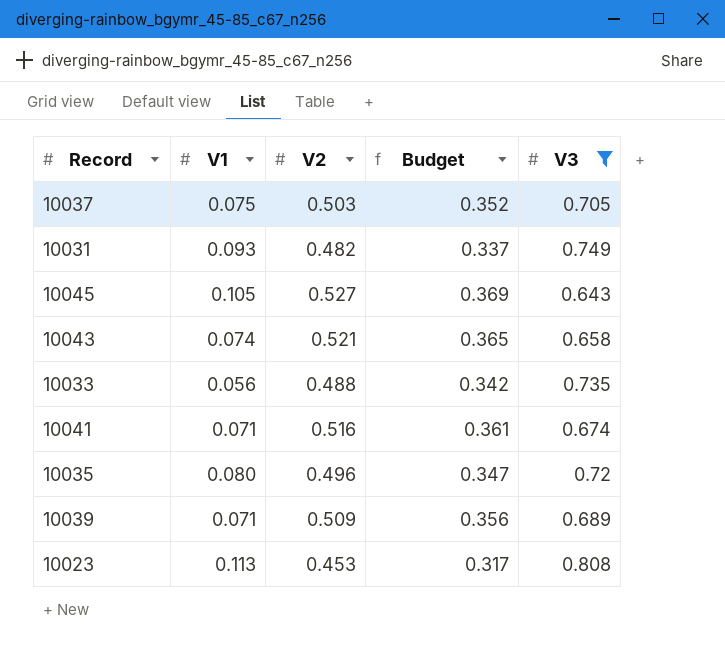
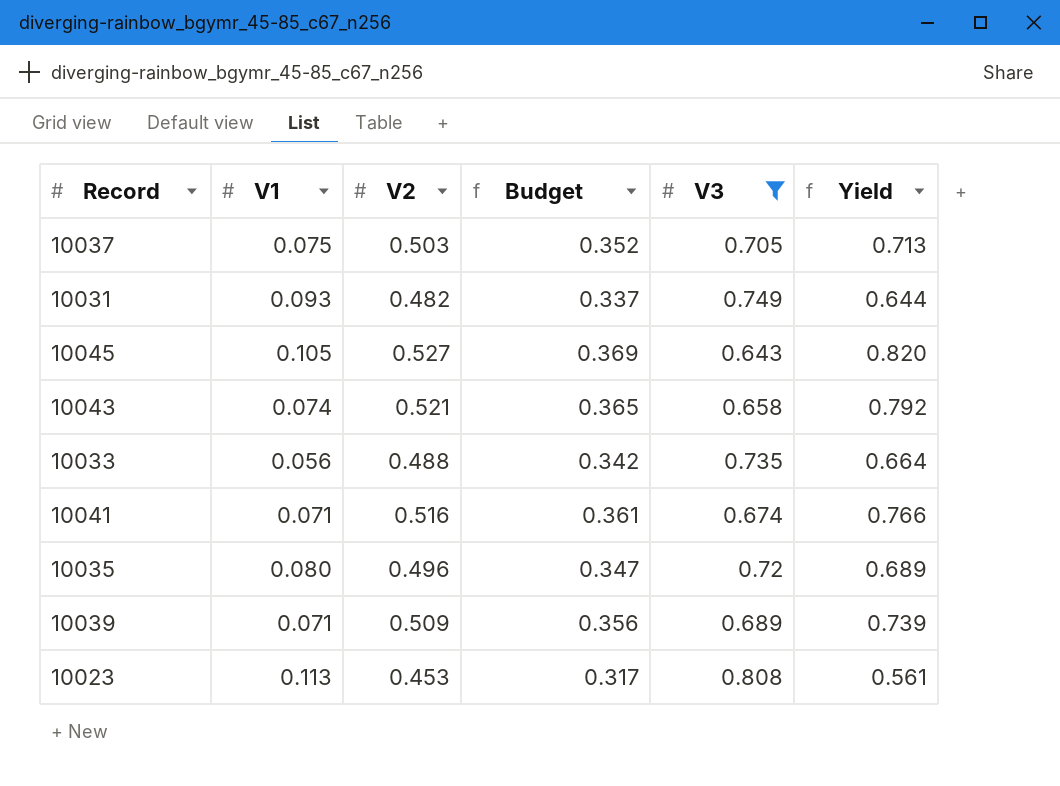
column Yield | formula: none -> [V2] / [V3]

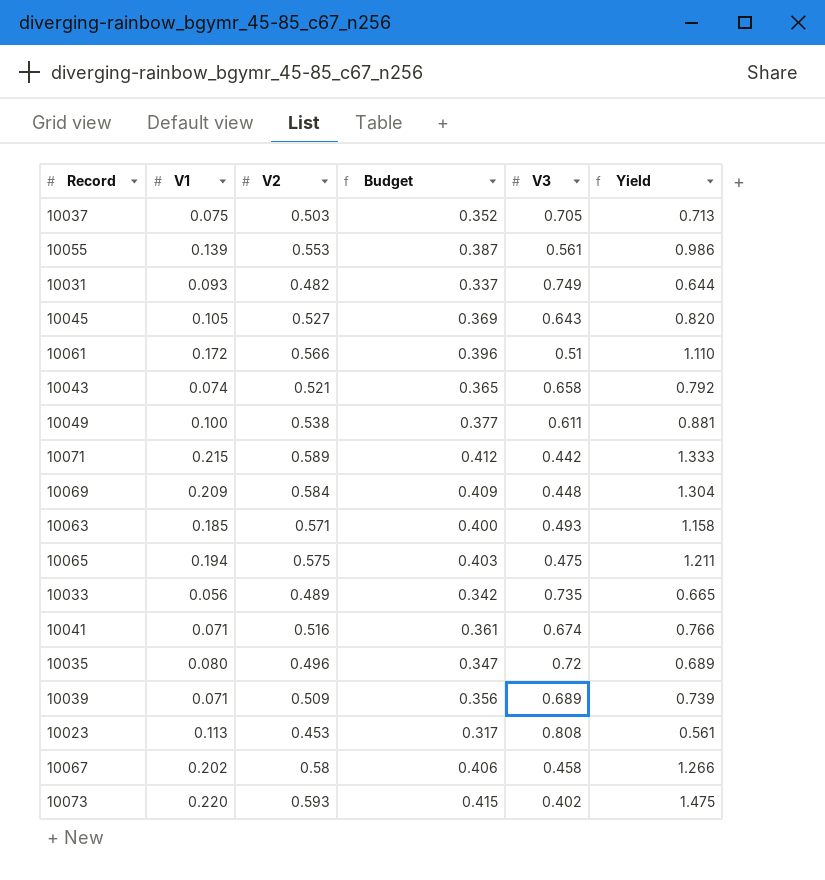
filter: V3 >= 0.643 -> none
10033 | V2: 0.488 -> 0.489
10033 | Yield: 0.664 -> 0.665

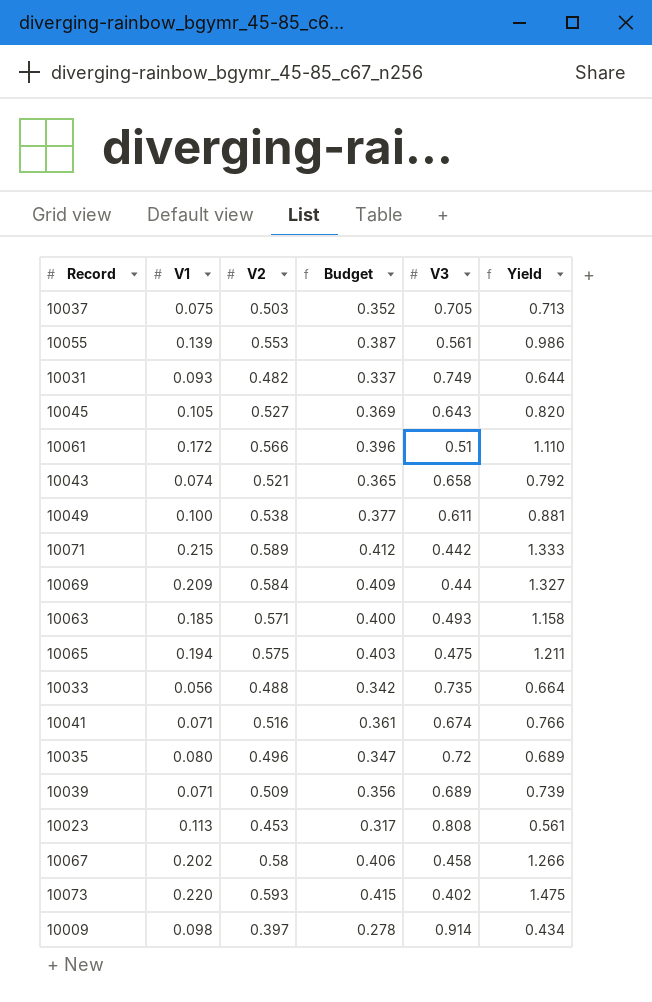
10069 | V3: 0.448 -> 0.44
10069 | Yield: 1.304 -> 1.327
10033 | V2: 0.489 -> 0.488
10033 | Yield: 0.665 -> 0.664
row 10009: none -> 0.098 | 0.397 | 0.278 | 0.914 | 0.434

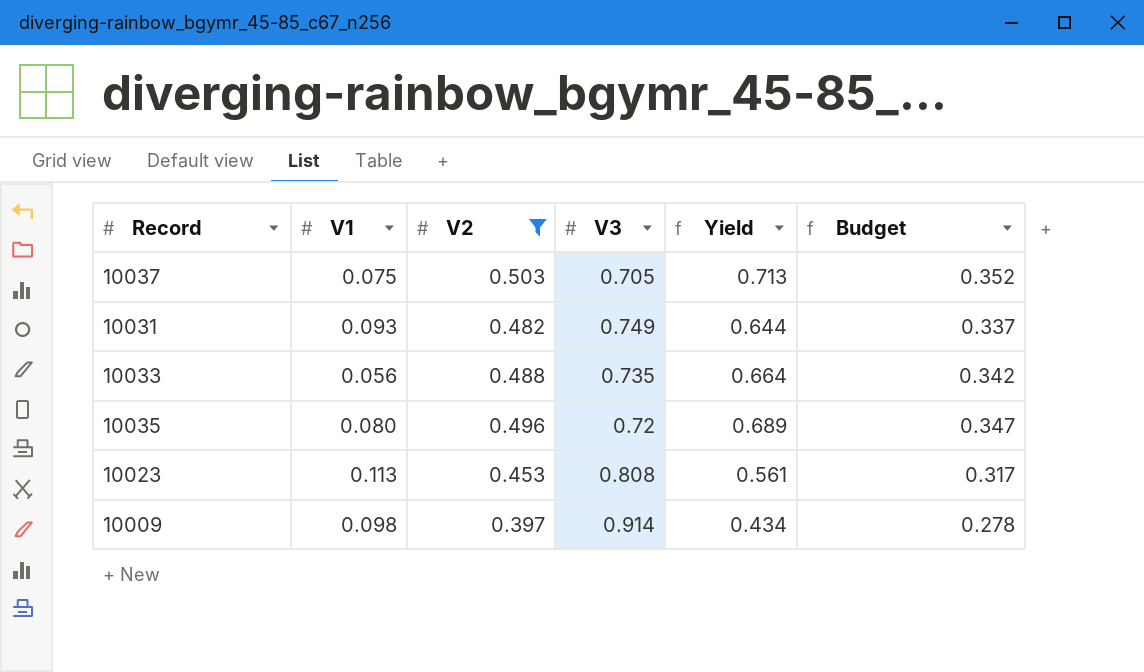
filter: none -> V2 <= 0.503
column Budget | position: 4 -> 6

